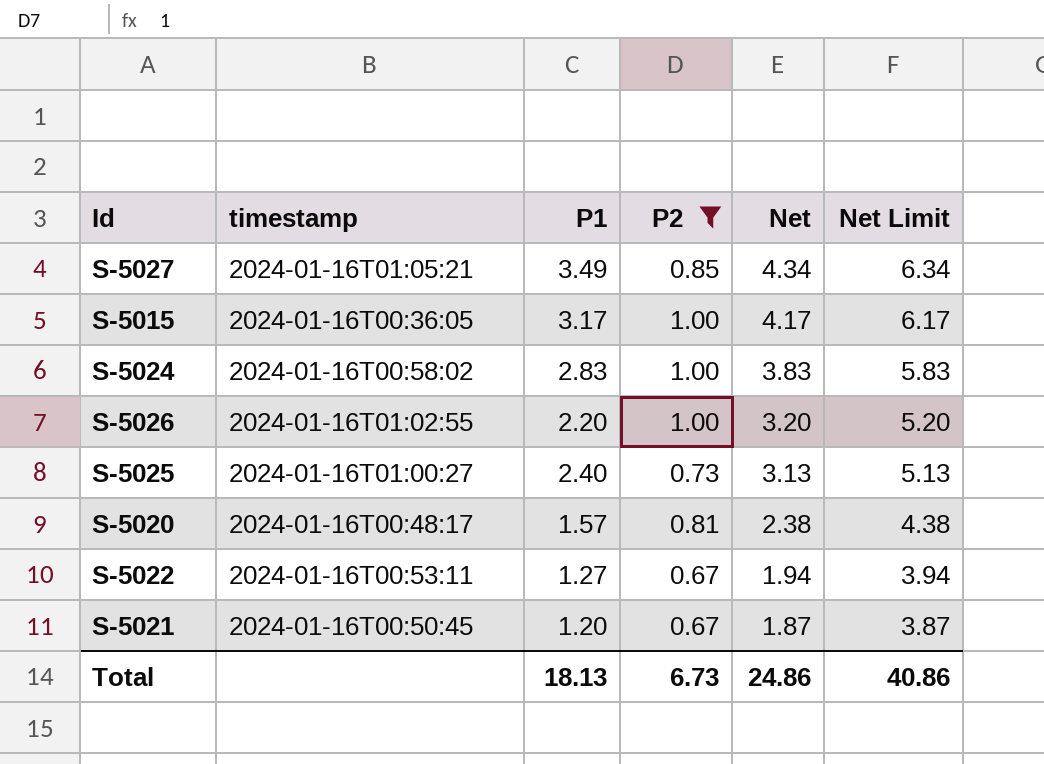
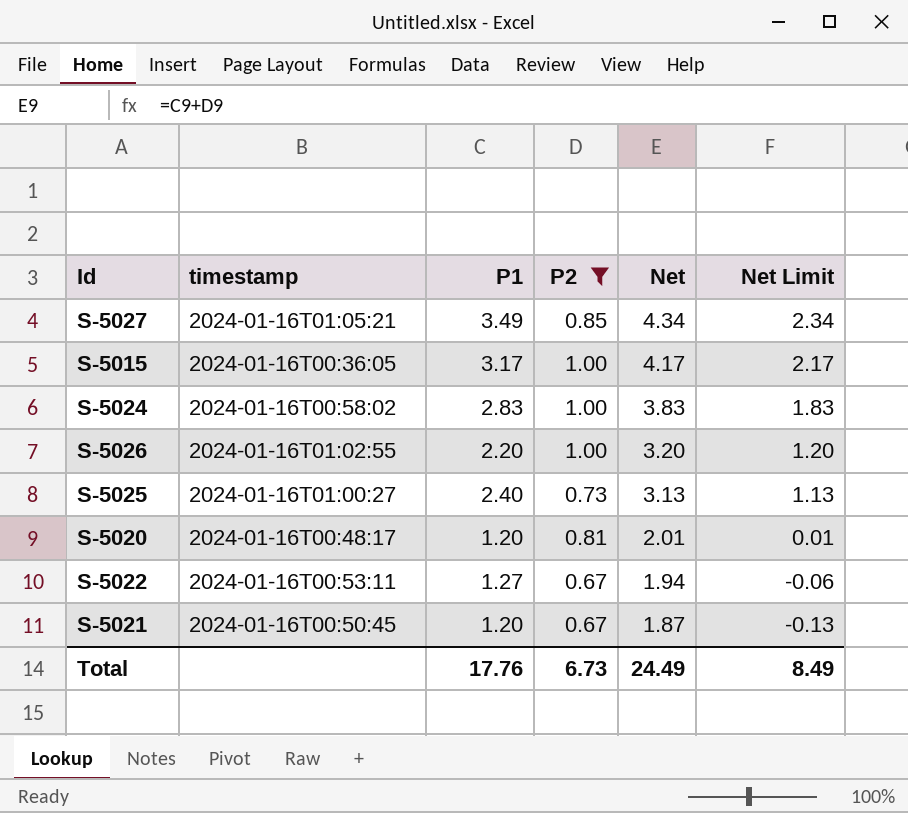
column Net Limit | formula: [Net] + 2 -> [Net] - 2
S-5020 | P1: 1.57 -> 1.20
S-5020 | Net: 2.38 -> 2.01
Total | P1: 18.13 -> 17.76
Total | Net: 24.86 -> 24.49
Total | Net Limit: 40.86 -> 8.49

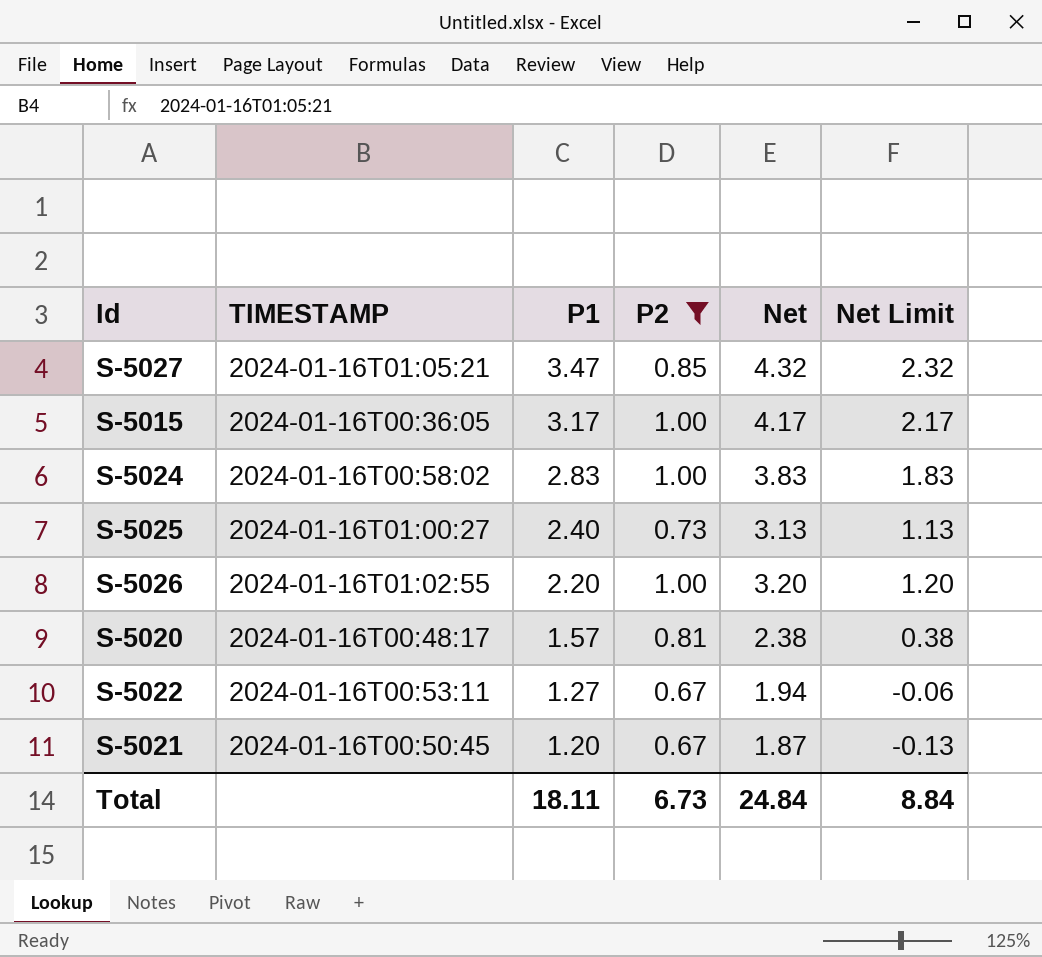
row order: Net descending -> P1 descending
column name: timestamp -> TIMESTAMP
S-5027 | P1: 3.49 -> 3.47
S-5027 | Net: 4.34 -> 4.32
S-5027 | Net Limit: 2.34 -> 2.32
S-5020 | P1: 1.20 -> 1.57
S-5020 | Net: 2.01 -> 2.38
S-5020 | Net Limit: 0.01 -> 0.38
Total | P1: 17.76 -> 18.11
Total | Net: 24.49 -> 24.84
Total | Net Limit: 8.49 -> 8.84

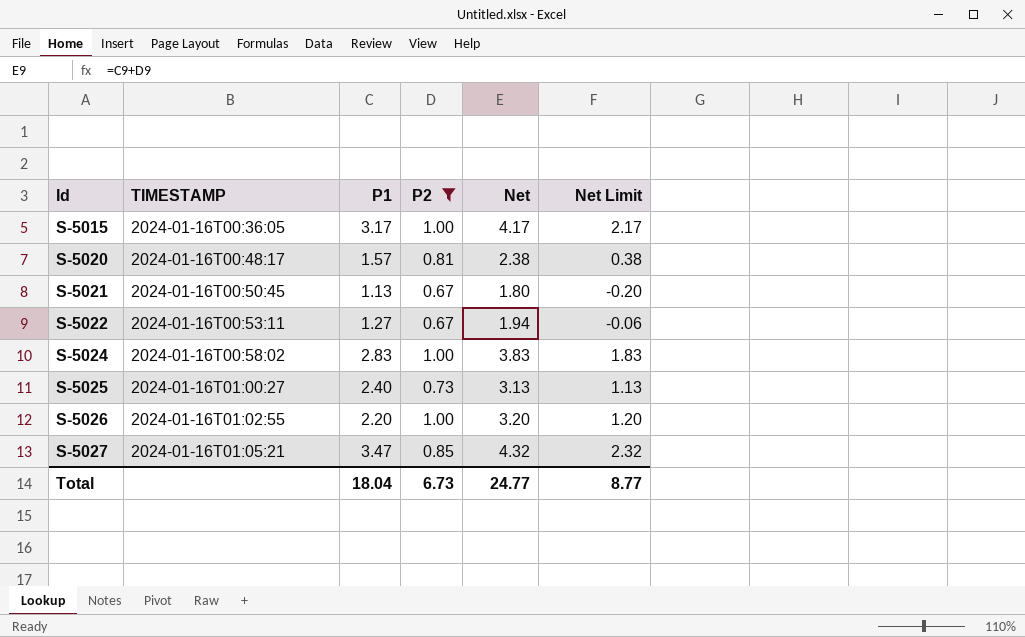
row order: P1 descending -> Id ascending
S-5021 | P1: 1.20 -> 1.13
S-5021 | Net: 1.87 -> 1.80
S-5021 | Net Limit: -0.13 -> -0.20
Total | P1: 18.11 -> 18.04
Total | Net: 24.84 -> 24.77
Total | Net Limit: 8.84 -> 8.77

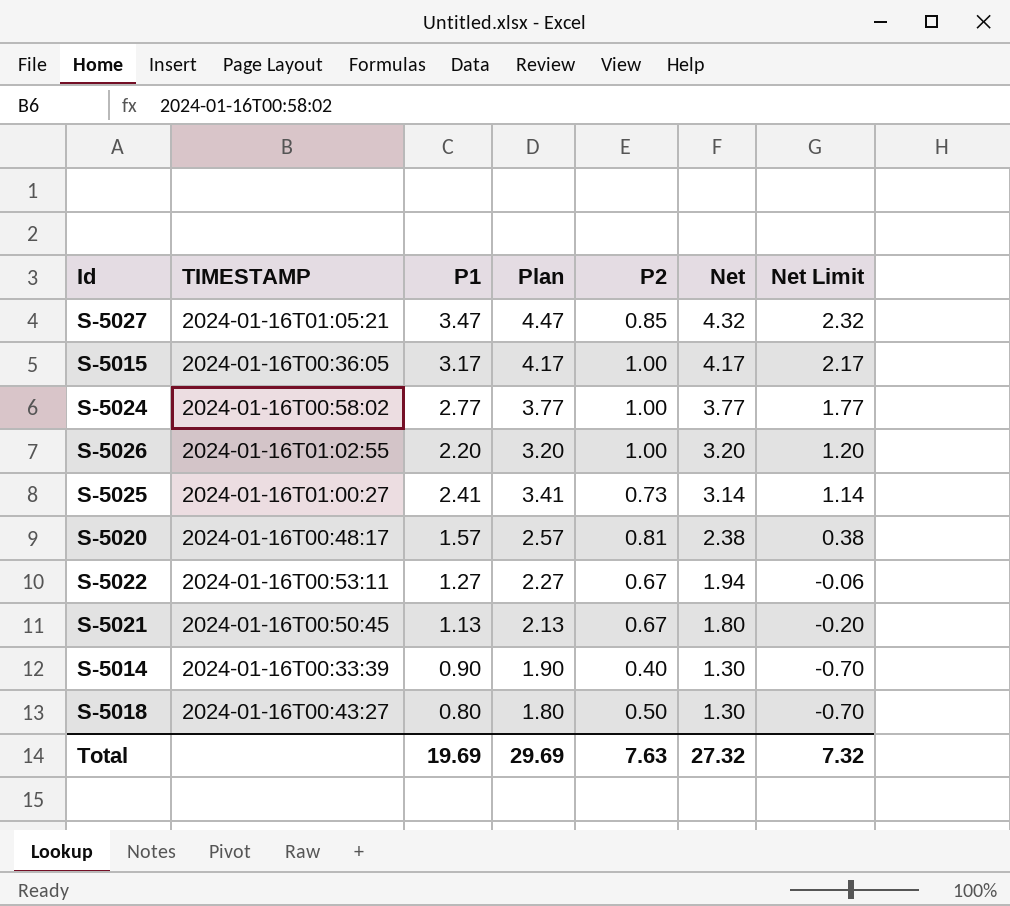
filter: P2 >= 0.67 -> none
row order: Id ascending -> Net descending
column Plan | formula: none -> [P1] + 1
S-5024 | P1: 2.83 -> 2.77
S-5024 | Net: 3.83 -> 3.77
S-5024 | Net Limit: 1.83 -> 1.77
S-5025 | P1: 2.40 -> 2.41
S-5025 | Net: 3.13 -> 3.14
S-5025 | Net Limit: 1.13 -> 1.14
Total | P1: 18.04 -> 19.69
Total | P2: 6.73 -> 7.63
Total | Net: 24.77 -> 27.32
Total | Net Limit: 8.77 -> 7.32

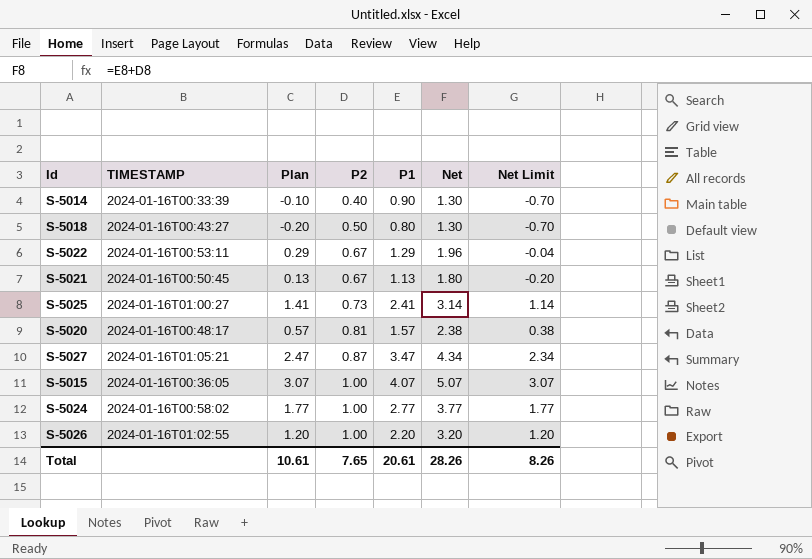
row order: Net descending -> P2 ascending
column Plan | formula: [P1] + 1 -> [P1] - 1
column P1 | position: 3 -> 5
S-5022 | P1: 1.27 -> 1.29
S-5022 | Net: 1.94 -> 1.96
S-5022 | Net Limit: -0.06 -> -0.04
S-5027 | P2: 0.85 -> 0.87
S-5027 | Net: 4.32 -> 4.34
S-5027 | Net Limit: 2.32 -> 2.34
S-5015 | P1: 3.17 -> 4.07
S-5015 | Net: 4.17 -> 5.07
S-5015 | Net Limit: 2.17 -> 3.07
Total | Plan: 29.69 -> 10.61
Total | P2: 7.63 -> 7.65
Total | P1: 19.69 -> 20.61
Total | Net: 27.32 -> 28.26
Total | Net Limit: 7.32 -> 8.26

